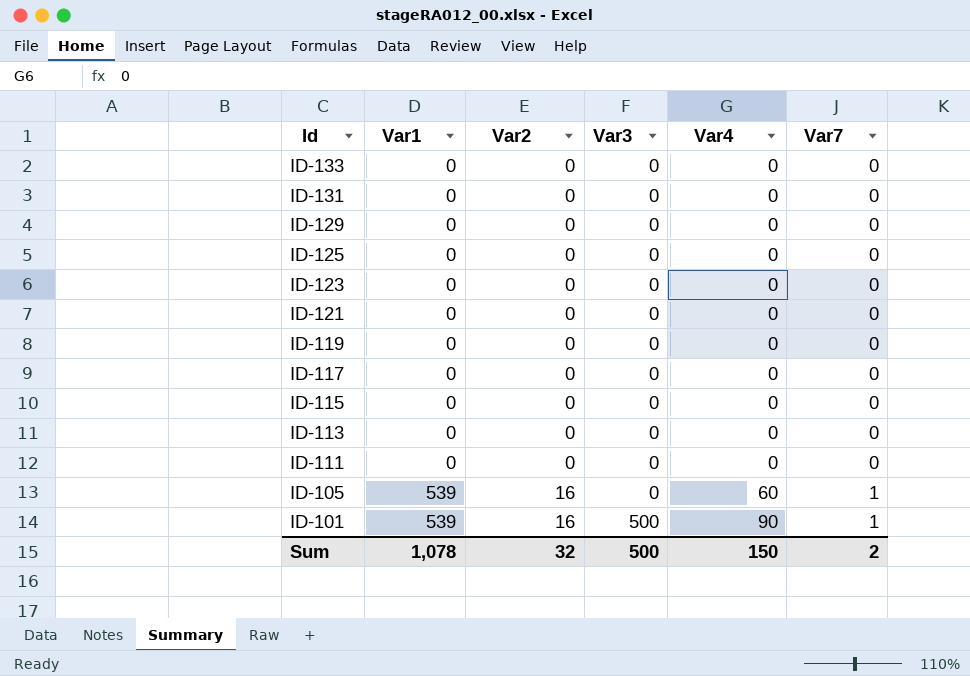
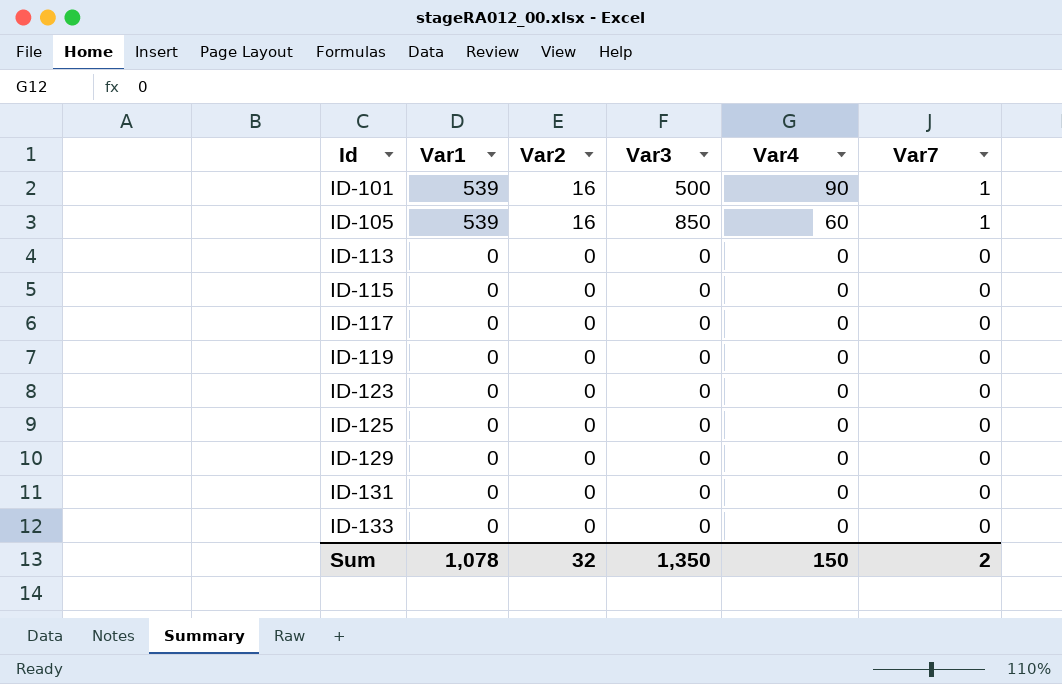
row order: Id descending -> Id ascending
row ID-121: 0 | 0 | 0 | 0 | 0 -> none
row ID-111: 0 | 0 | 0 | 0 | 0 -> none
ID-105 | Var3: 0 -> 850
Sum | Var3: 500 -> 1,350

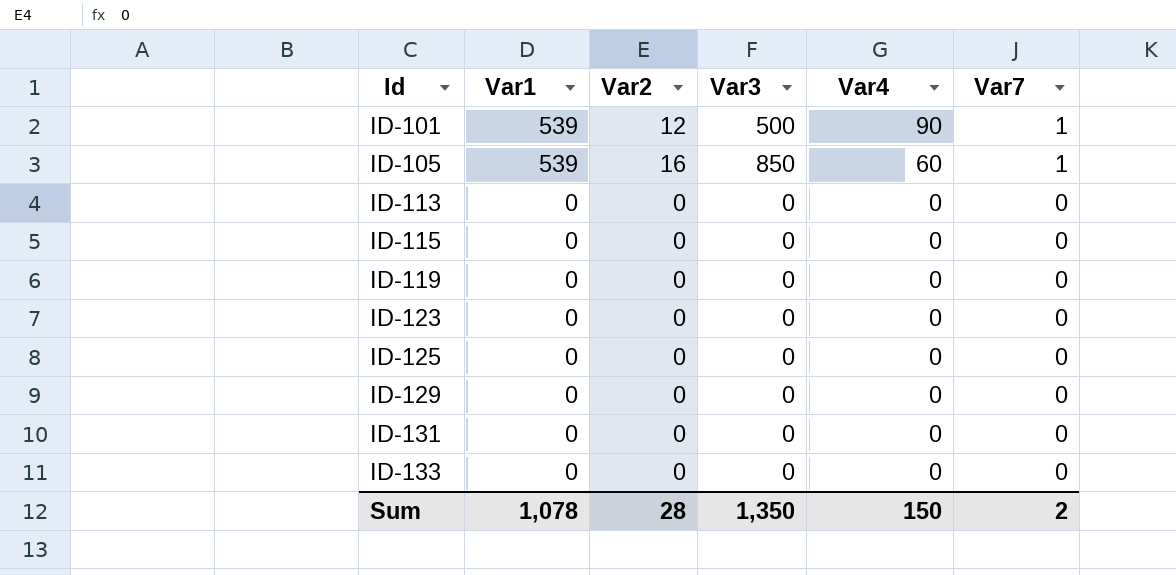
row ID-117: 0 | 0 | 0 | 0 | 0 -> none
ID-101 | Var2: 16 -> 12
Sum | Var2: 32 -> 28

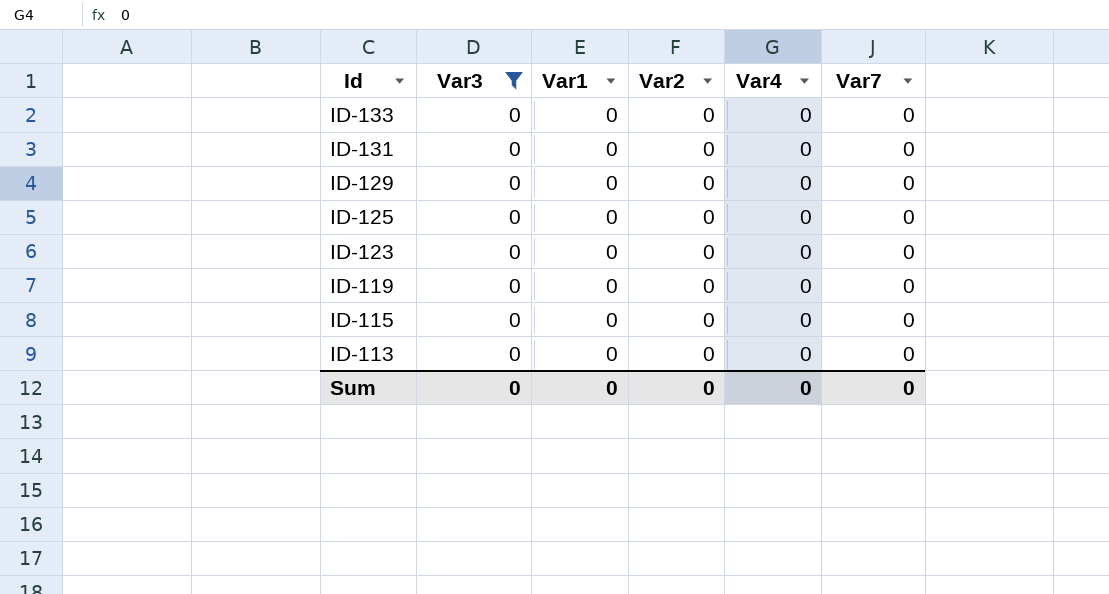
filter: none -> Var3 = 0
row order: Id ascending -> Id descending
column Var3 | position: 4 -> 2
Sum | Var3: 1,350 -> 0
Sum | Var1: 1,078 -> 0
Sum | Var2: 28 -> 0
Sum | Var4: 150 -> 0
Sum | Var7: 2 -> 0

